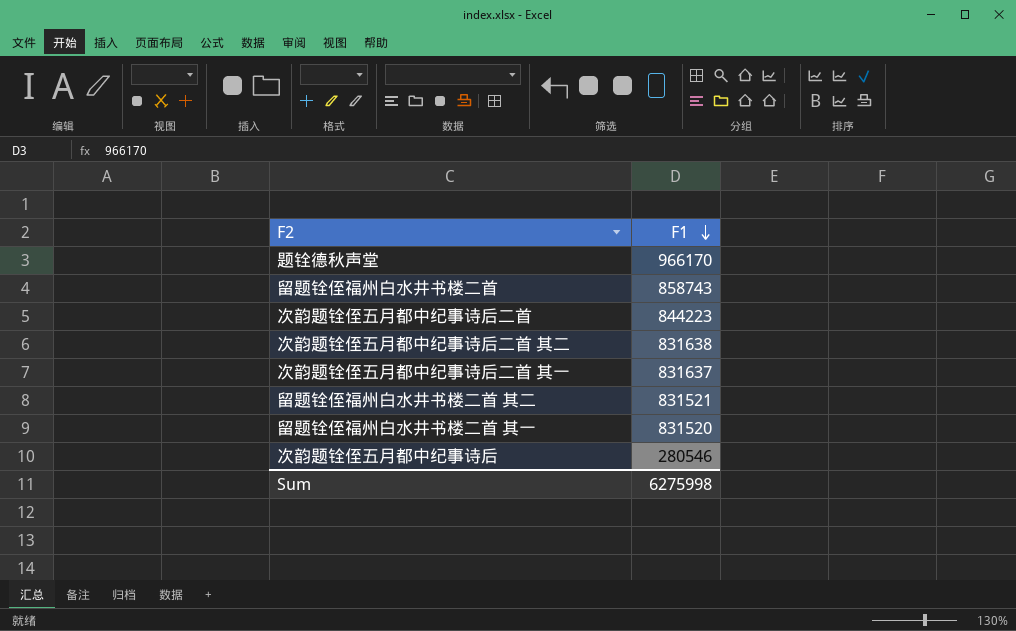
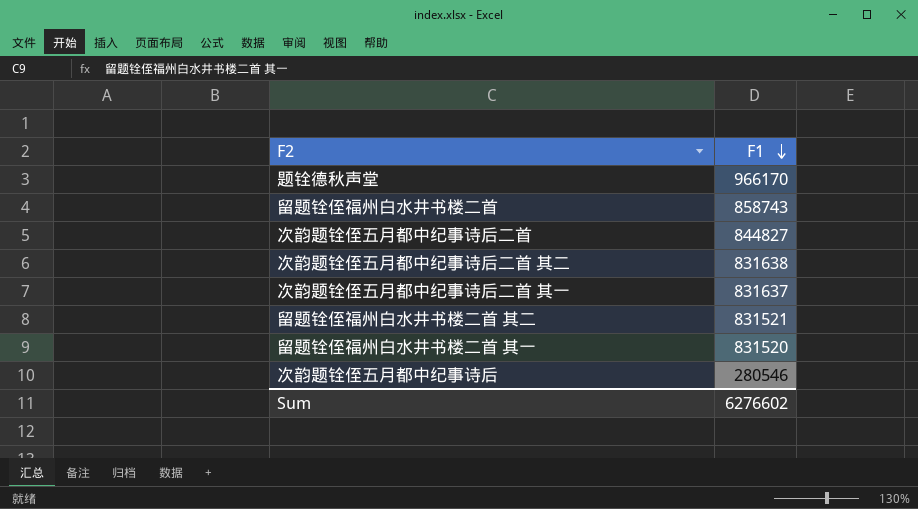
次韵题铨侄五月都中纪事诗后二首 | F1: 844223 -> 844827
Sum | F1: 6275998 -> 6276602

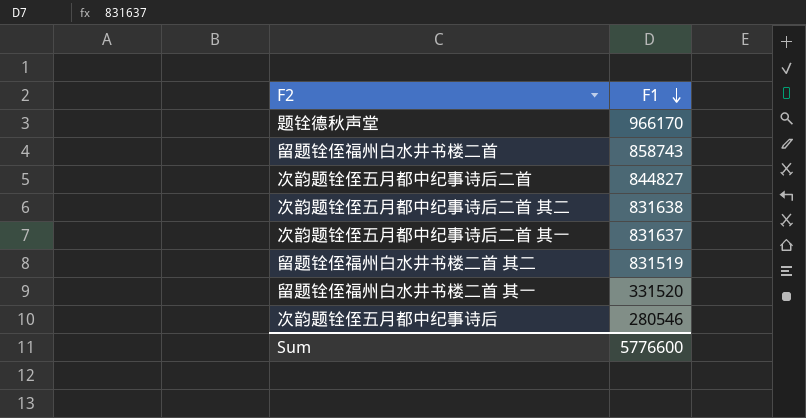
留题铨侄福州白水井书楼二首 其二 | F1: 831521 -> 831519
留题铨侄福州白水井书楼二首 其一 | F1: 831520 -> 331520
Sum | F1: 6276602 -> 5776600

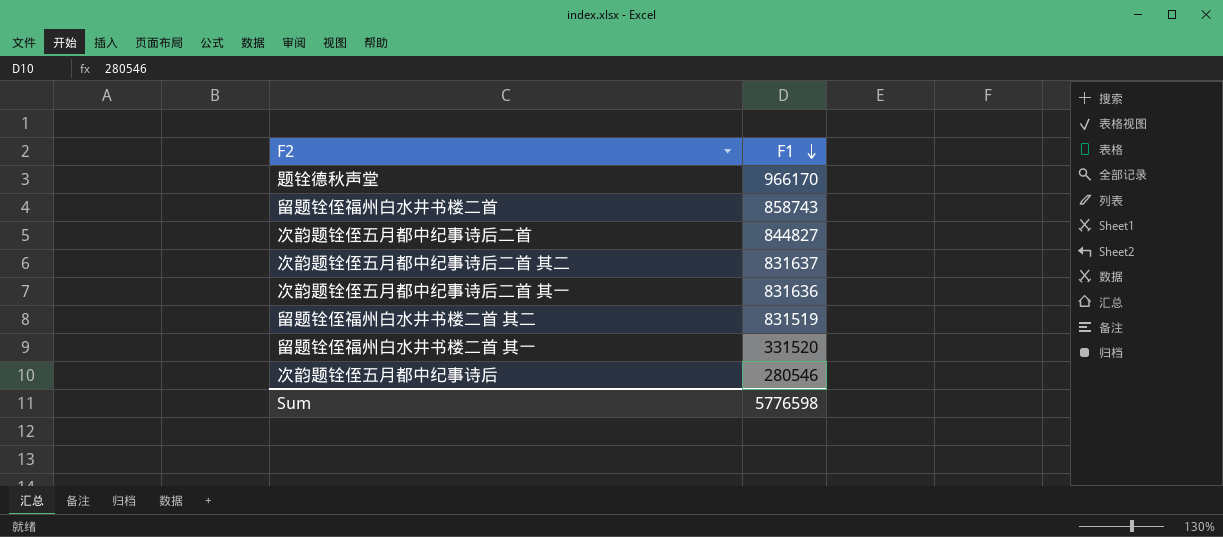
次韵题铨侄五月都中纪事诗后二首 其二 | F1: 831638 -> 831637
次韵题铨侄五月都中纪事诗后二首 其一 | F1: 831637 -> 831636
Sum | F1: 5776600 -> 5776598

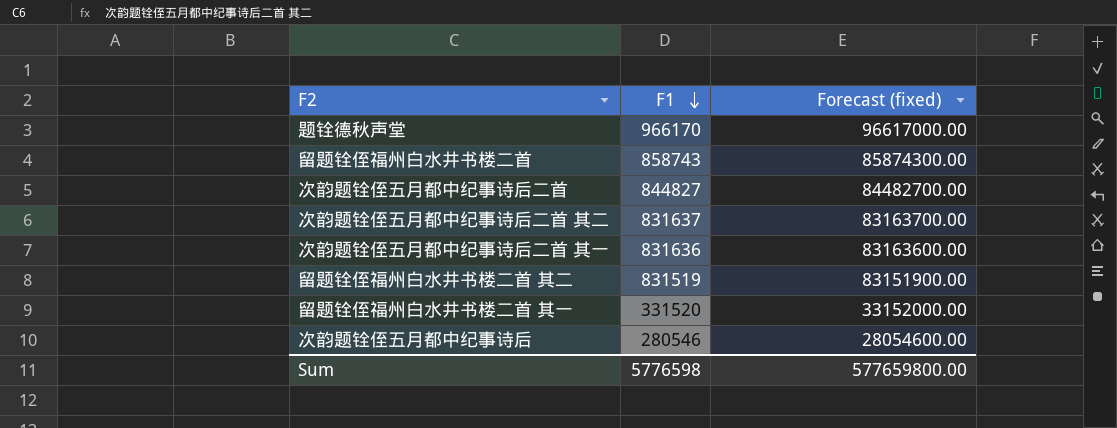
column Forecast (fixed) | formula: none -> [F1] * 100

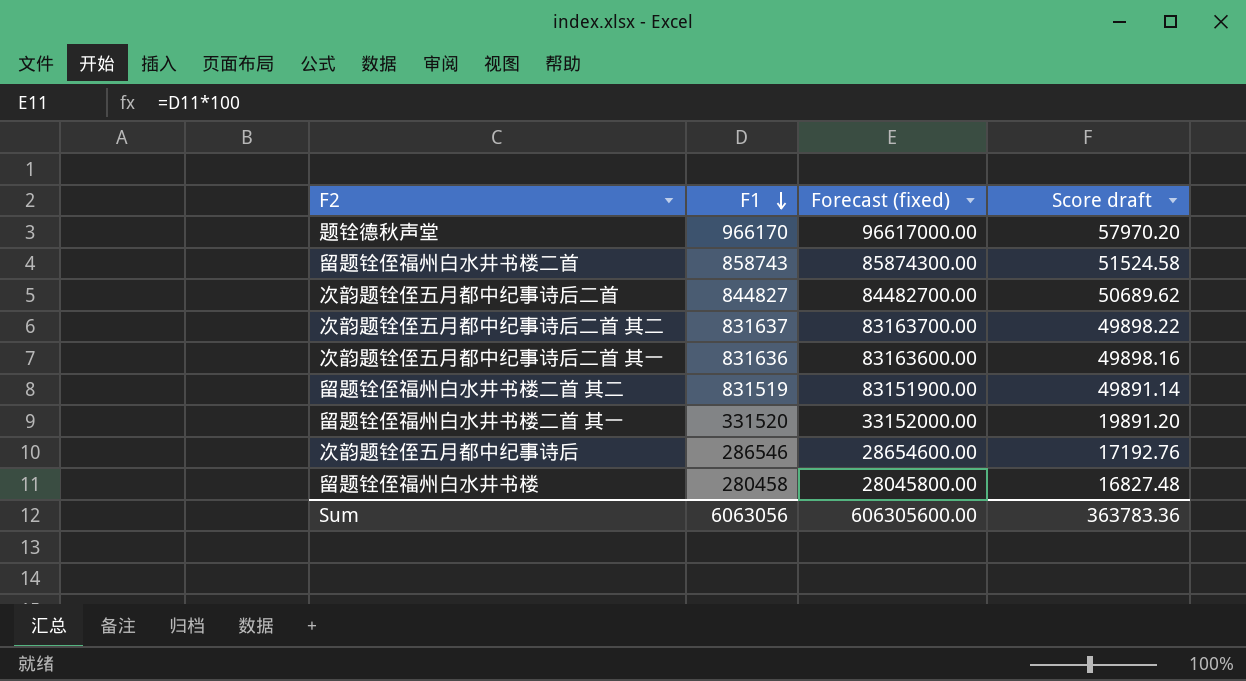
column Score draft | formula: none -> [F1] * 0.06
次韵题铨侄五月都中纪事诗后 | F1: 280546 -> 286546
次韵题铨侄五月都中纪事诗后 | Forecast (fixed): 28054600.00 -> 28654600.00
row 留题铨侄福州白水井书楼: none -> 280458 | 28045800.00 | 16827.48
Sum | F1: 5776598 -> 6063056
Sum | Forecast (fixed): 577659800.00 -> 606305600.00

